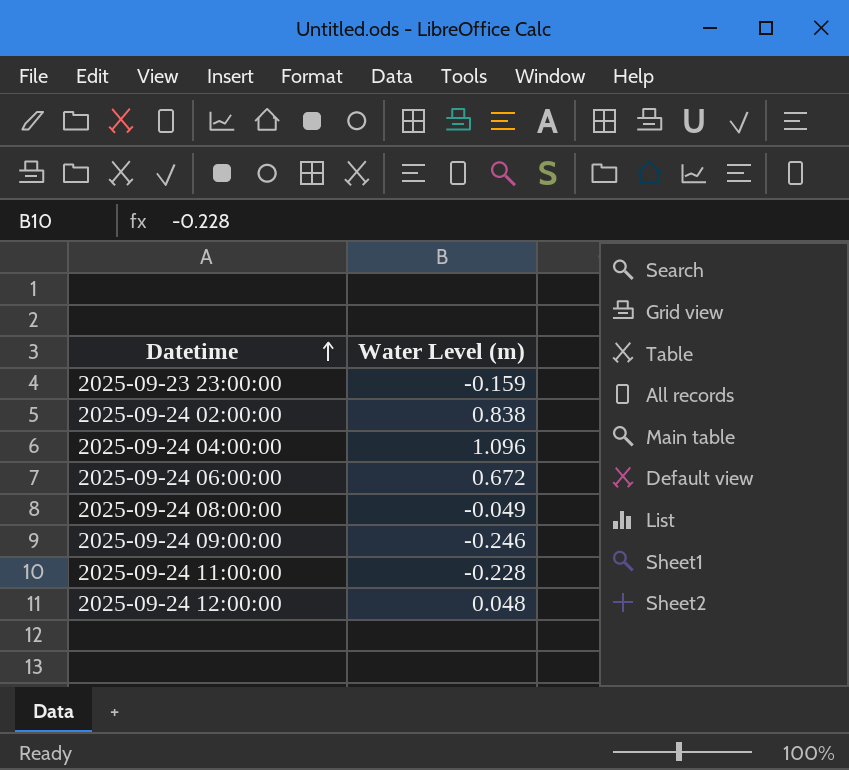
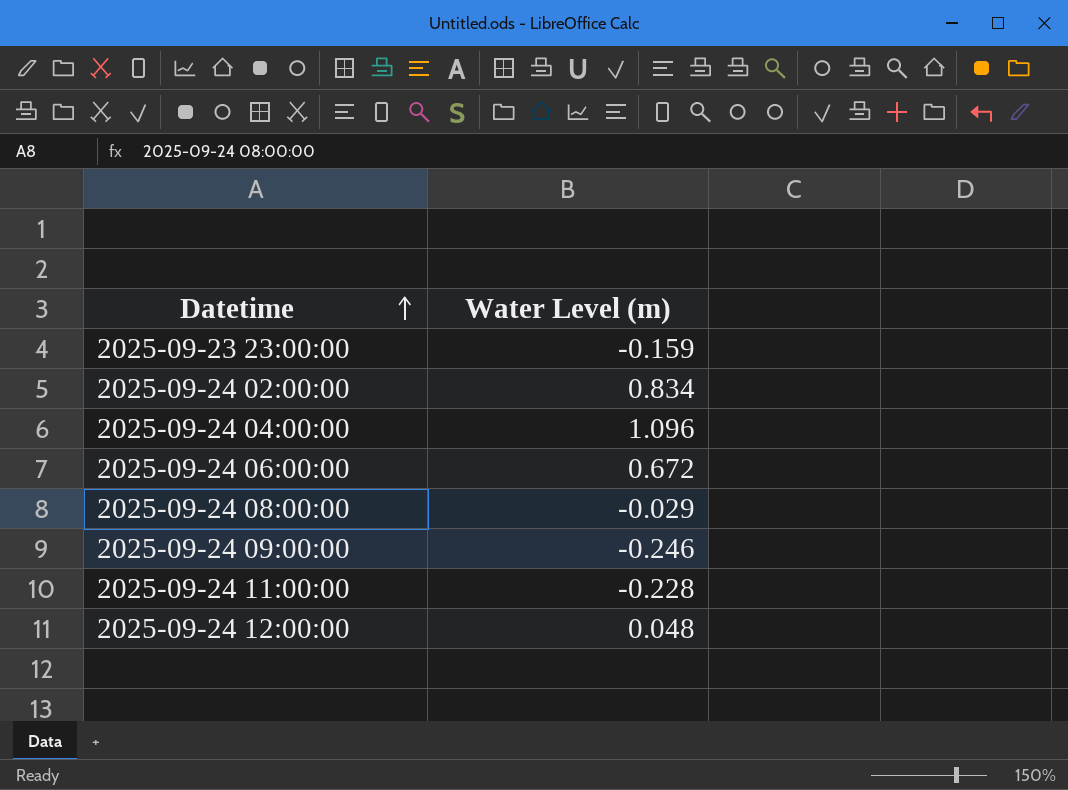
2025-09-24 02:00:00 | Water Level (m): 0.838 -> 0.834
2025-09-24 08:00:00 | Water Level (m): -0.049 -> -0.029

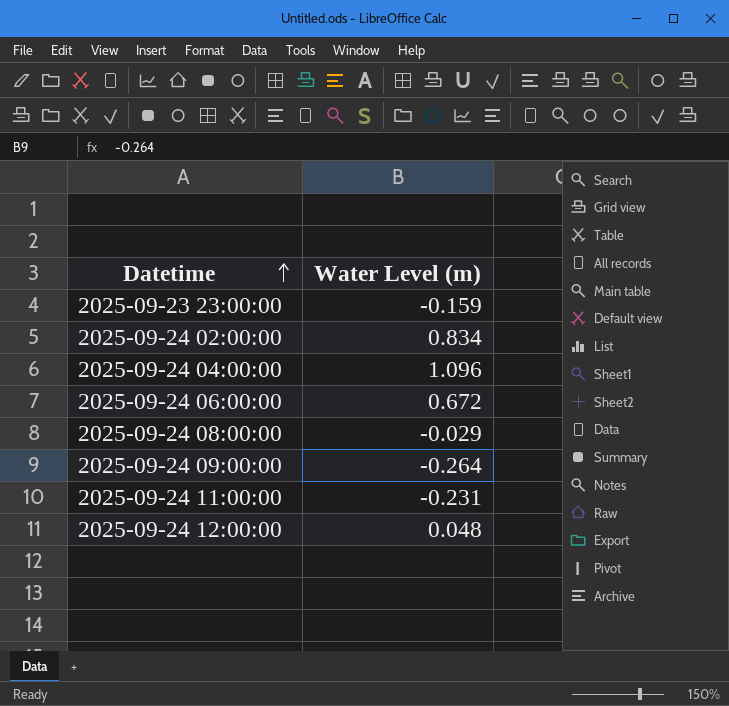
2025-09-24 09:00:00 | Water Level (m): -0.246 -> -0.264
2025-09-24 11:00:00 | Water Level (m): -0.228 -> -0.231

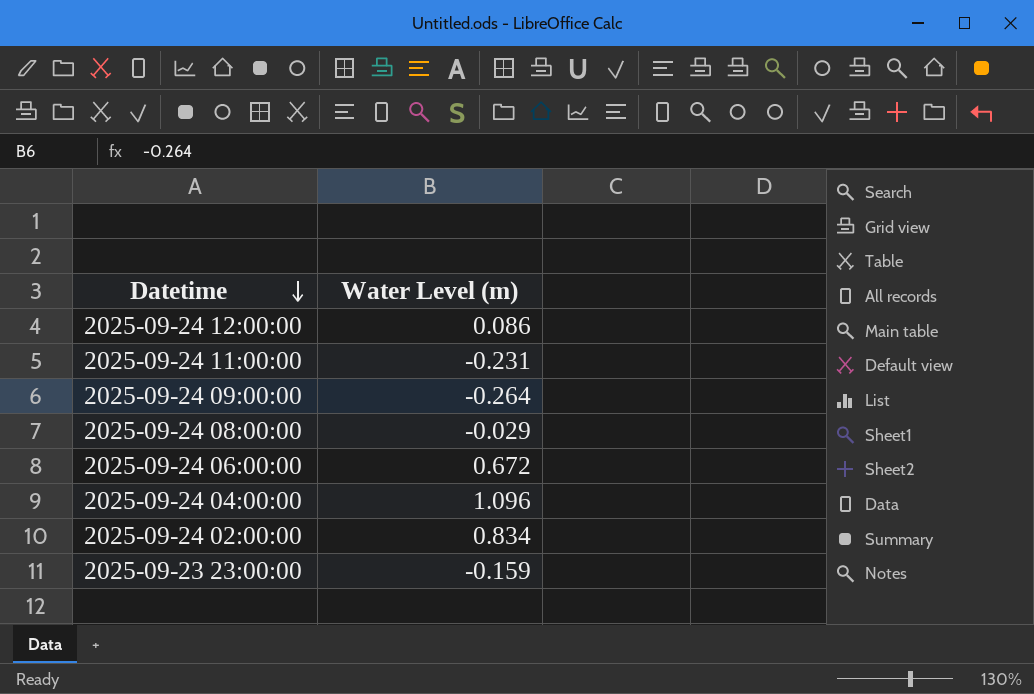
row order: Datetime ascending -> Datetime descending
2025-09-24 12:00:00 | Water Level (m): 0.048 -> 0.086

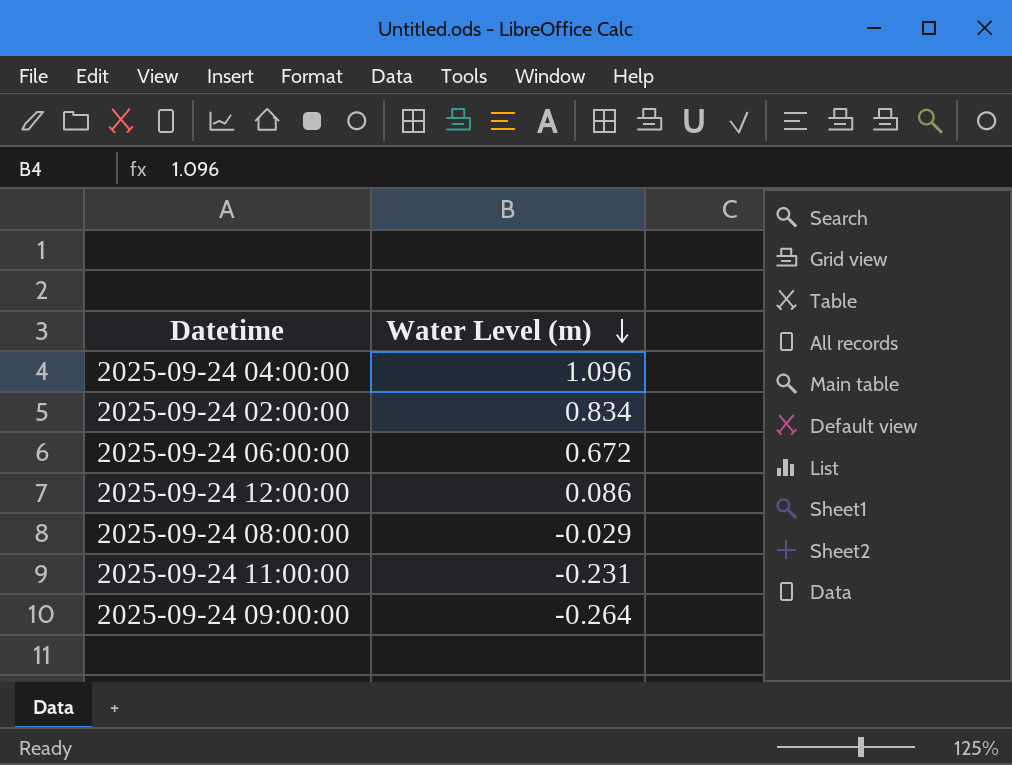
row order: Datetime descending -> Water Level (m) descending
row 2025-09-23 23:00:00: -0.159 -> none

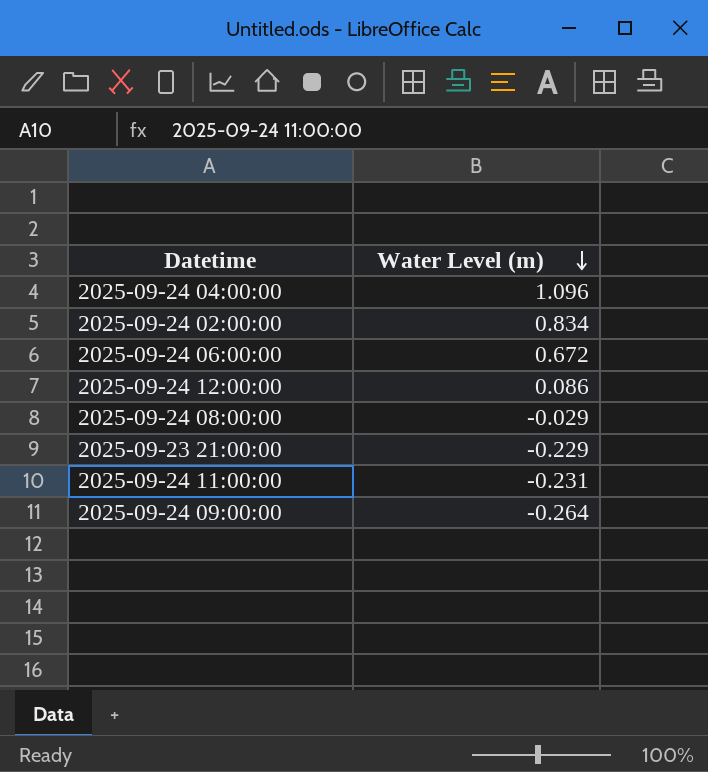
row 2025-09-23 21:00:00: none -> -0.229

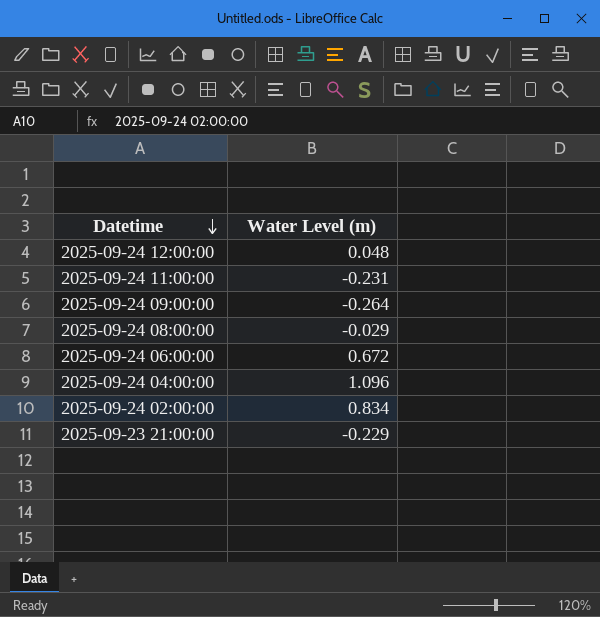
row order: Water Level (m) descending -> Datetime descending
2025-09-24 12:00:00 | Water Level (m): 0.086 -> 0.048

